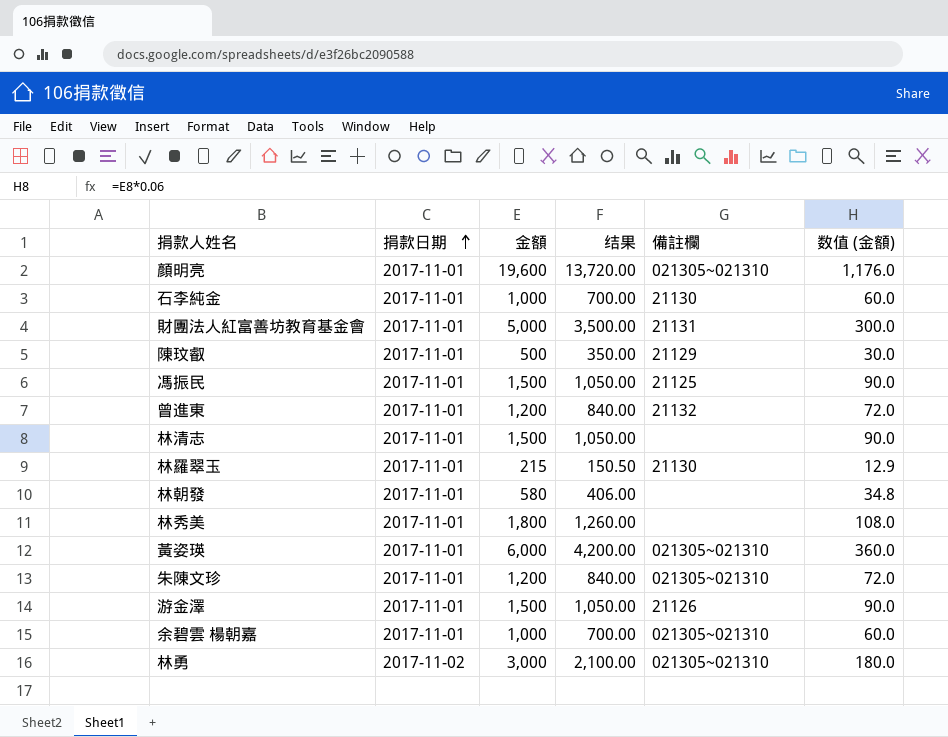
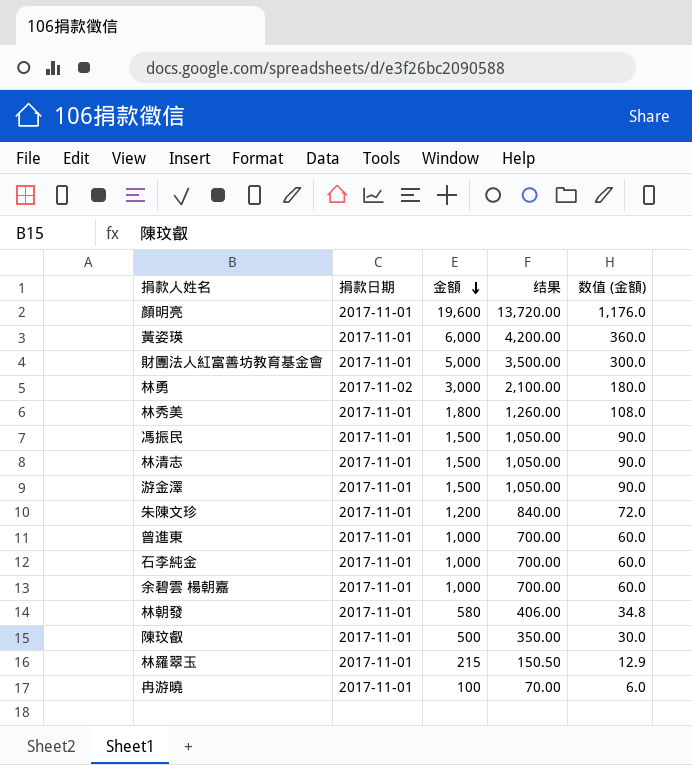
row order: 捐款日期 ascending -> 金額 descending
column 備註欄 | position: 5 -> none
曾進東 | 金額: 1,200 -> 1,000
曾進東 | 结果: 840.00 -> 700.00
曾進東 | 数值 (金額): 72.0 -> 60.0
row 冉游曉: none -> 2017-11-01 | 100 | 70.00 | 6.0

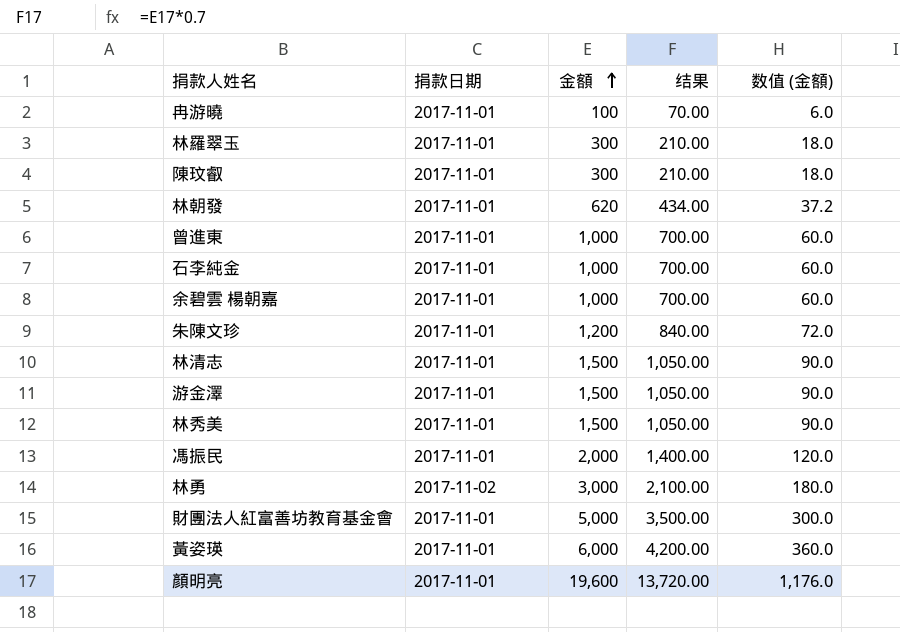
row order: 金額 descending -> 金額 ascending
林羅翠玉 | 金額: 215 -> 300
林羅翠玉 | 结果: 150.50 -> 210.00
林羅翠玉 | 数值 (金額): 12.9 -> 18.0
陳玟叡 | 金額: 500 -> 300
陳玟叡 | 结果: 350.00 -> 210.00
陳玟叡 | 数值 (金額): 30.0 -> 18.0
林朝發 | 金額: 580 -> 620
林朝發 | 结果: 406.00 -> 434.00
林朝發 | 数值 (金額): 34.8 -> 37.2
林秀美 | 金額: 1,800 -> 1,500
林秀美 | 结果: 1,260.00 -> 1,050.00
林秀美 | 数值 (金額): 108.0 -> 90.0
馮振民 | 金額: 1,500 -> 2,000
馮振民 | 结果: 1,050.00 -> 1,400.00
馮振民 | 数值 (金額): 90.0 -> 120.0

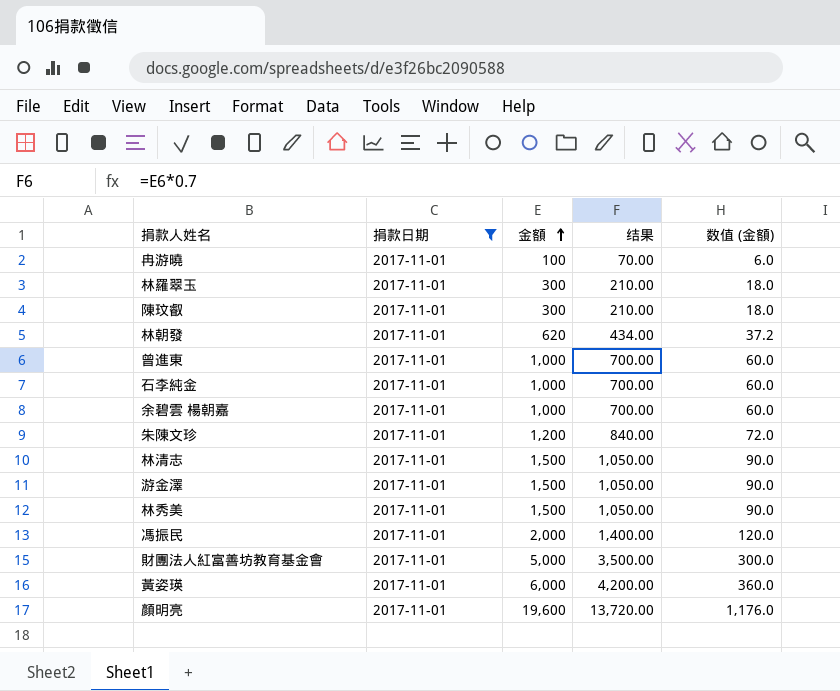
filter: none -> 捐款日期 = 2017-11-01

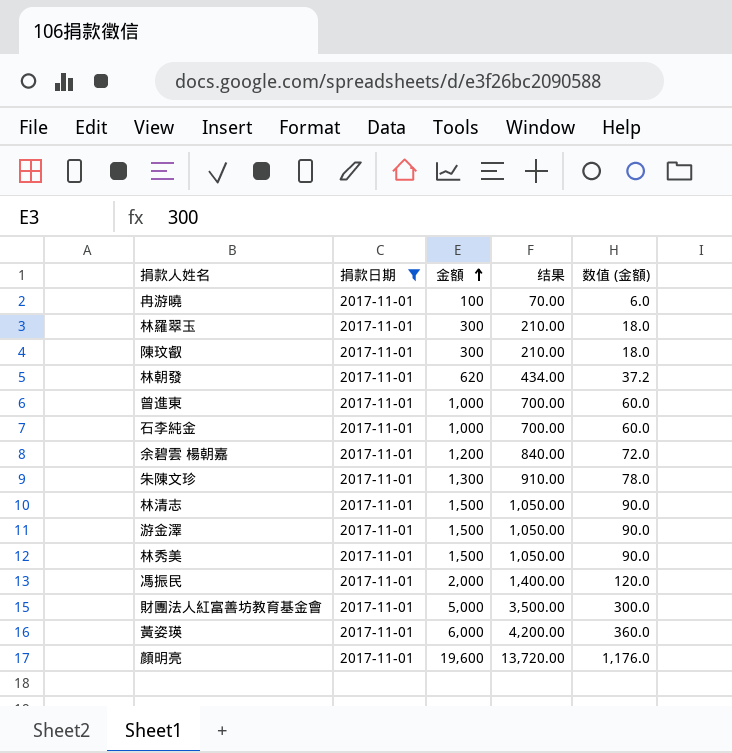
余碧雲 楊朝嘉 | 金額: 1,000 -> 1,200
余碧雲 楊朝嘉 | 结果: 700.00 -> 840.00
余碧雲 楊朝嘉 | 数值 (金額): 60.0 -> 72.0
朱陳文珍 | 金額: 1,200 -> 1,300
朱陳文珍 | 结果: 840.00 -> 910.00
朱陳文珍 | 数值 (金額): 72.0 -> 78.0

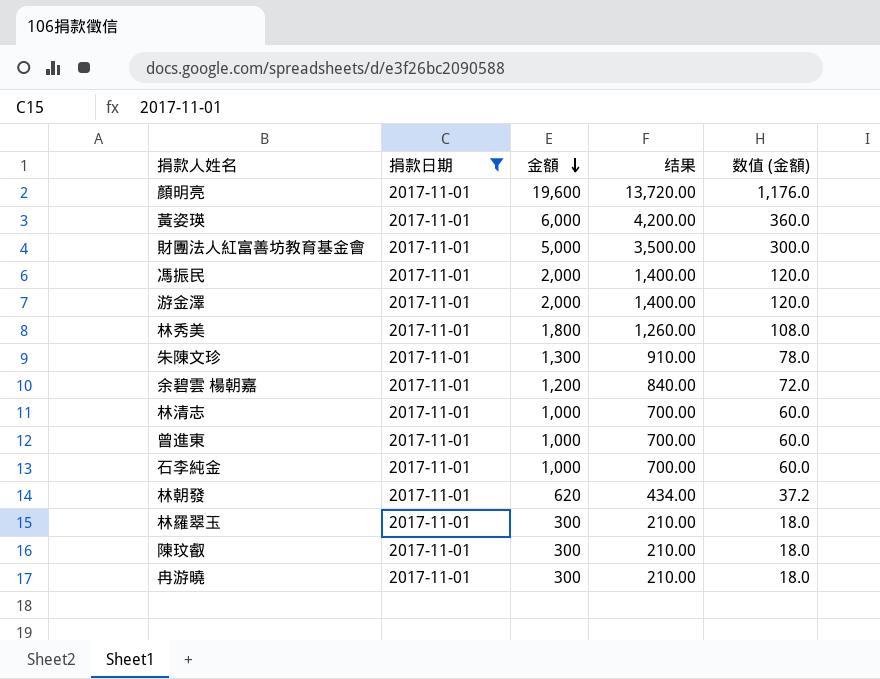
row order: 金額 ascending -> 金額 descending
游金澤 | 金額: 1,500 -> 2,000
游金澤 | 结果: 1,050.00 -> 1,400.00
游金澤 | 数值 (金額): 90.0 -> 120.0
林秀美 | 金額: 1,500 -> 1,800
林秀美 | 结果: 1,050.00 -> 1,260.00
林秀美 | 数值 (金額): 90.0 -> 108.0
林清志 | 金額: 1,500 -> 1,000
林清志 | 结果: 1,050.00 -> 700.00
林清志 | 数值 (金額): 90.0 -> 60.0
冉游曉 | 金額: 100 -> 300
冉游曉 | 结果: 70.00 -> 210.00
冉游曉 | 数值 (金額): 6.0 -> 18.0

